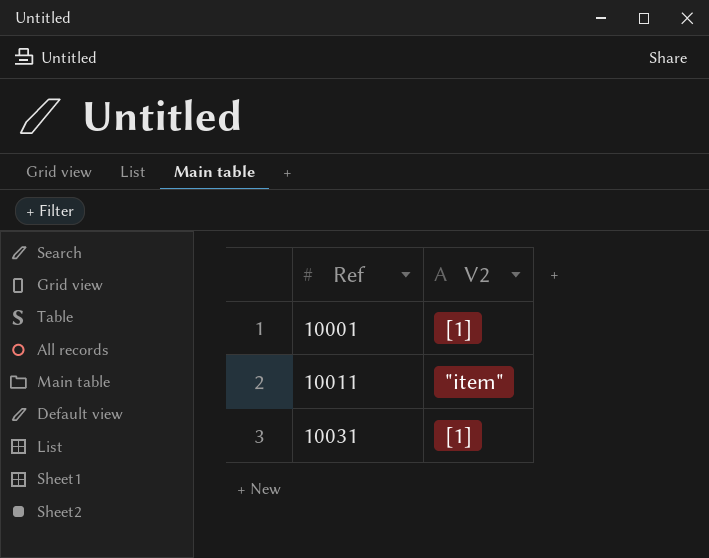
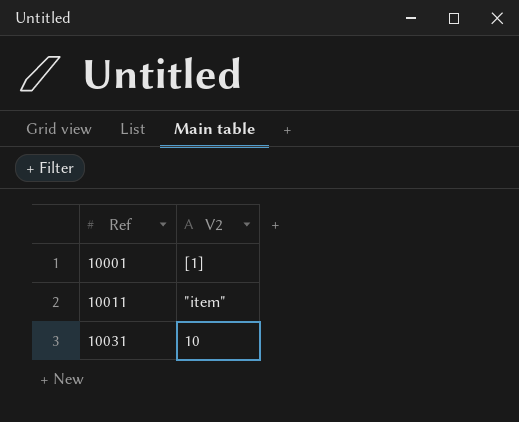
10031 | V2: [1] -> 10

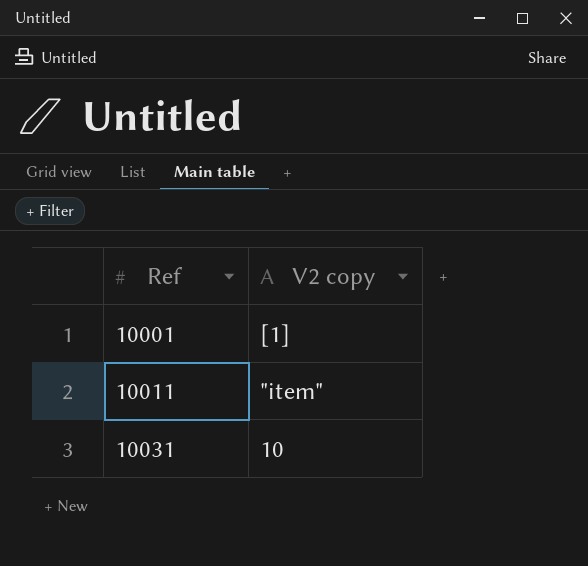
column name: V2 -> V2 copy

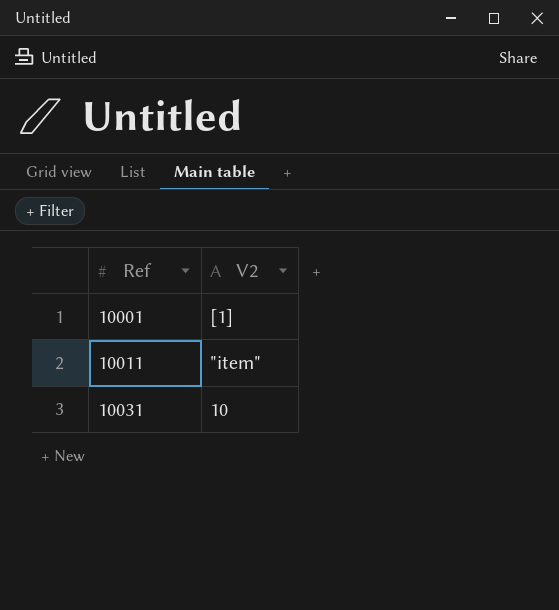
column name: V2 copy -> V2

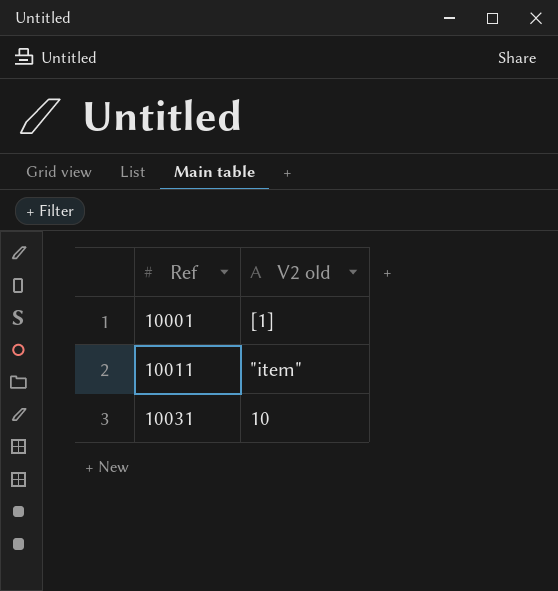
column name: V2 -> V2 old

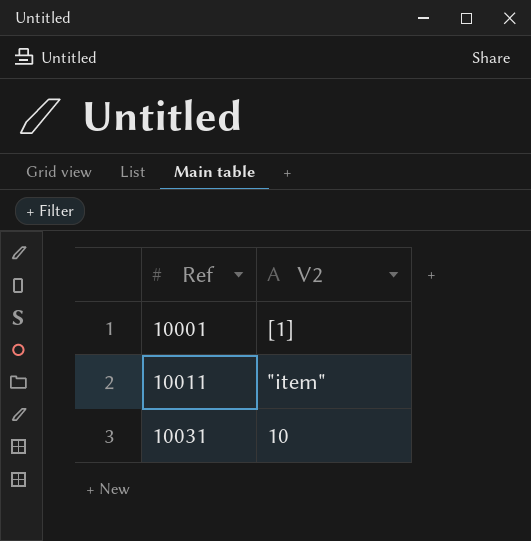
column name: V2 old -> V2

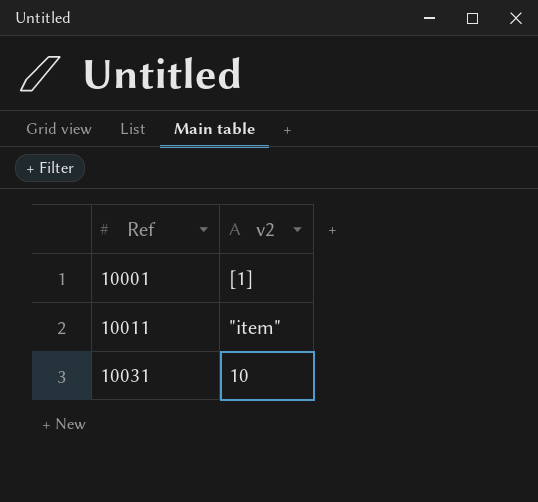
column name: V2 -> v2

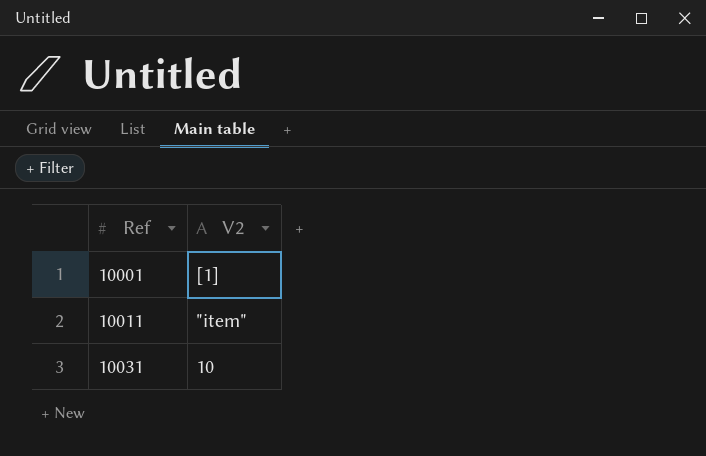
column name: v2 -> V2

